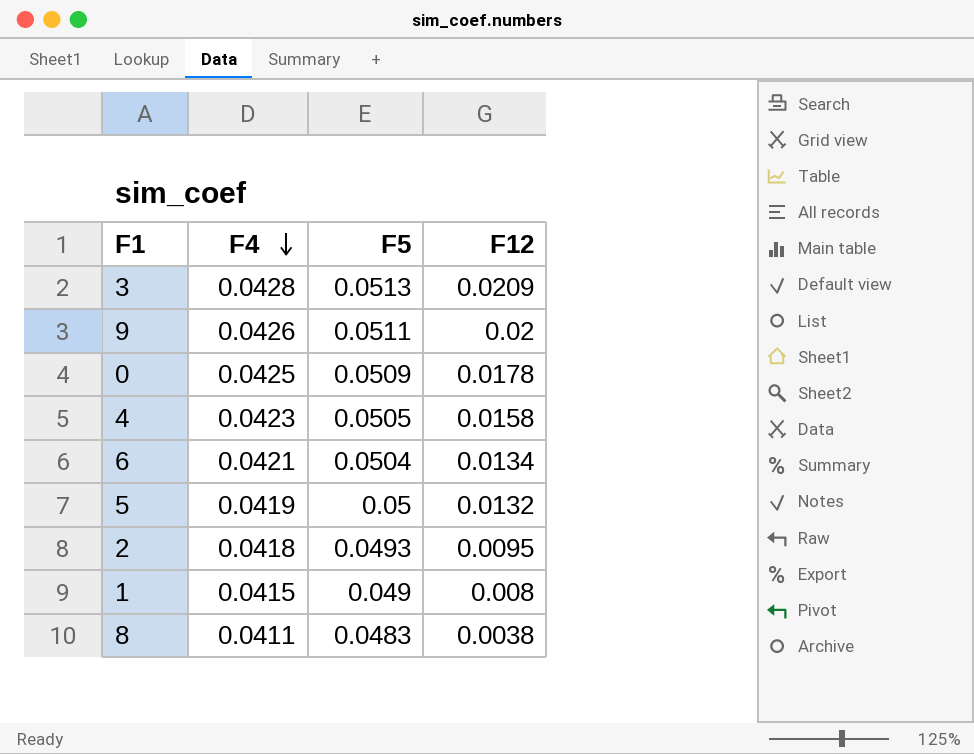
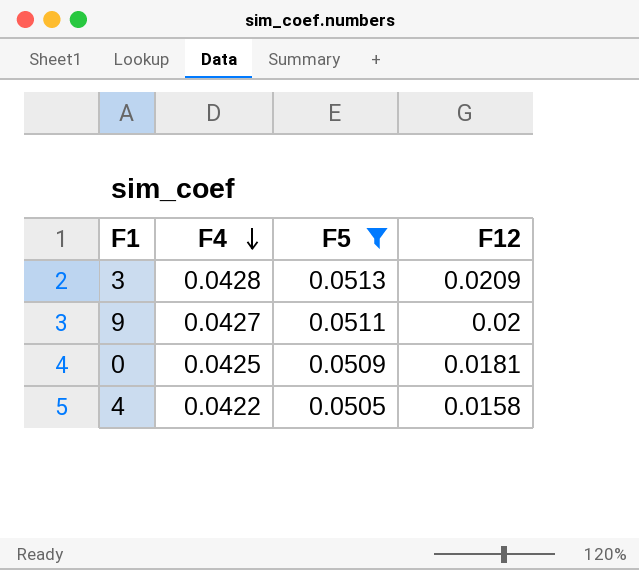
filter: none -> F5 >= 0.0505
9 | F4: 0.0426 -> 0.0427
0 | F12: 0.0178 -> 0.0181
4 | F4: 0.0423 -> 0.0422

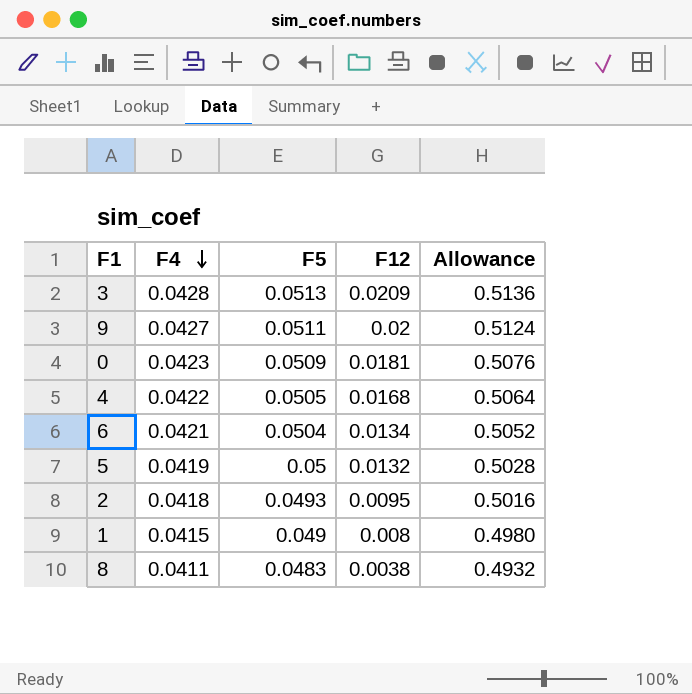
filter: F5 >= 0.0505 -> none
column Allowance | formula: none -> [F4] * 12
0 | F4: 0.0425 -> 0.0423
4 | F12: 0.0158 -> 0.0168

